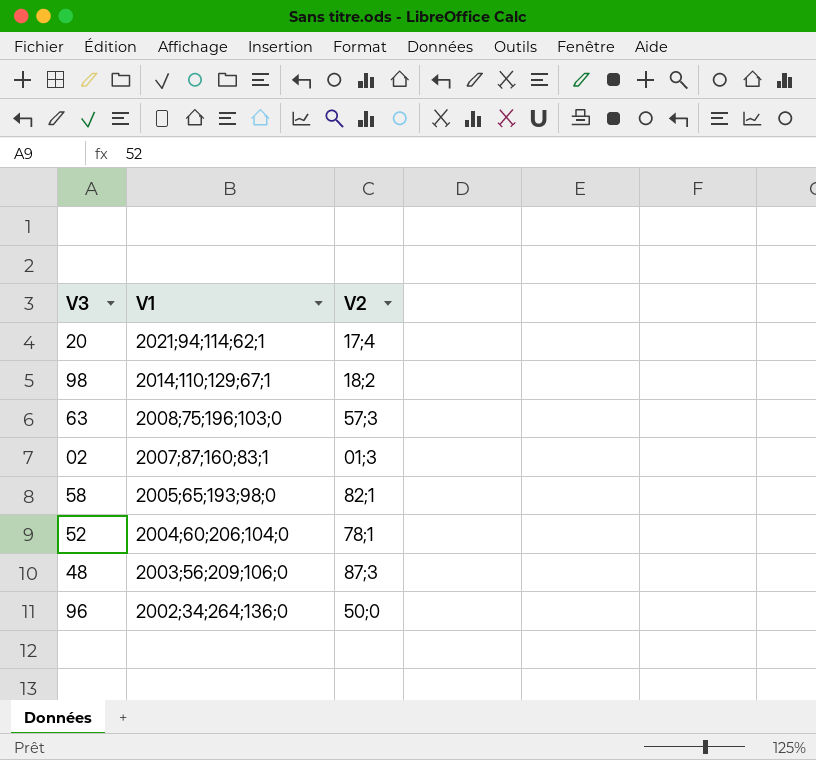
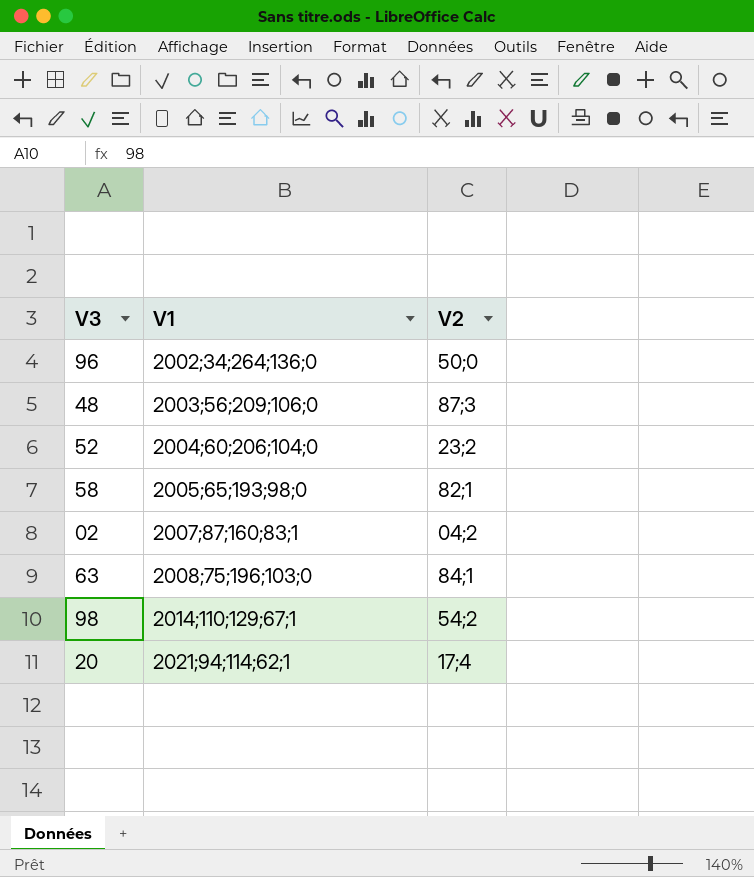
row order: V1 descending -> V1 ascending
52 | V2: 78;1 -> 23;2
02 | V2: 01;3 -> 04;2
63 | V2: 57;3 -> 84;1
98 | V2: 18;2 -> 54;2

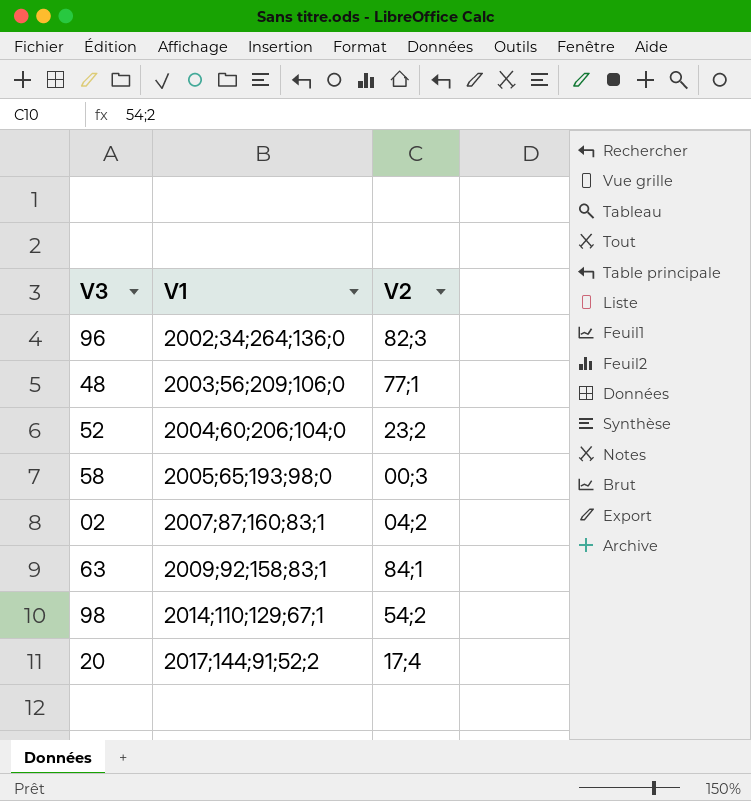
96 | V2: 50;0 -> 82;3
48 | V2: 87;3 -> 77;1
58 | V2: 82;1 -> 00;3
63 | V1: 2008;75;196;103;0 -> 2009;92;158;83;1
20 | V1: 2021;94;114;62;1 -> 2017;144;91;52;2

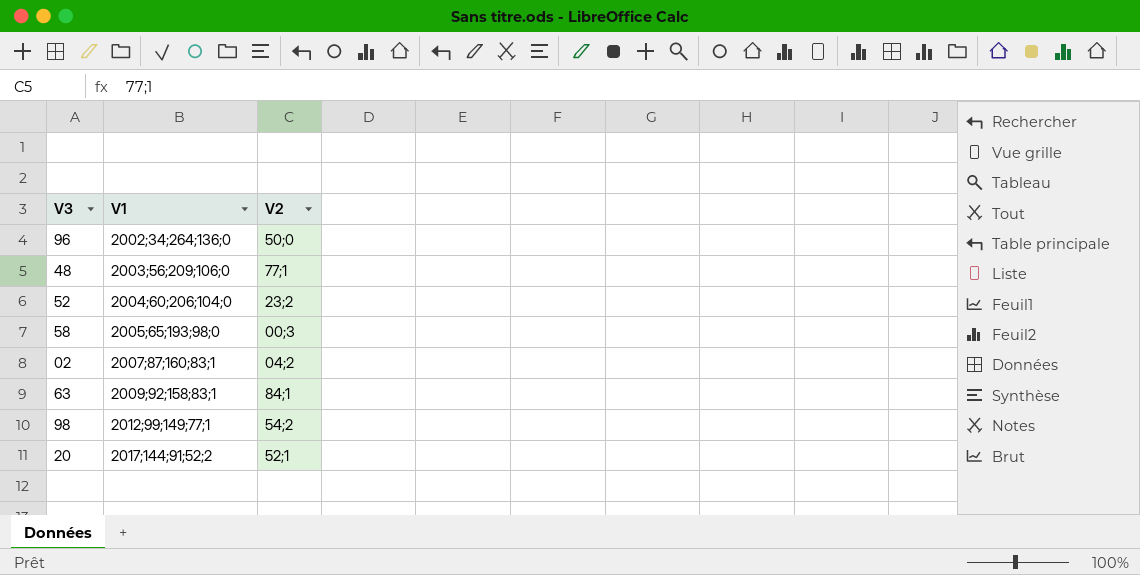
96 | V2: 82;3 -> 50;0
98 | V1: 2014;110;129;67;1 -> 2012;99;149;77;1
20 | V2: 17;4 -> 52;1

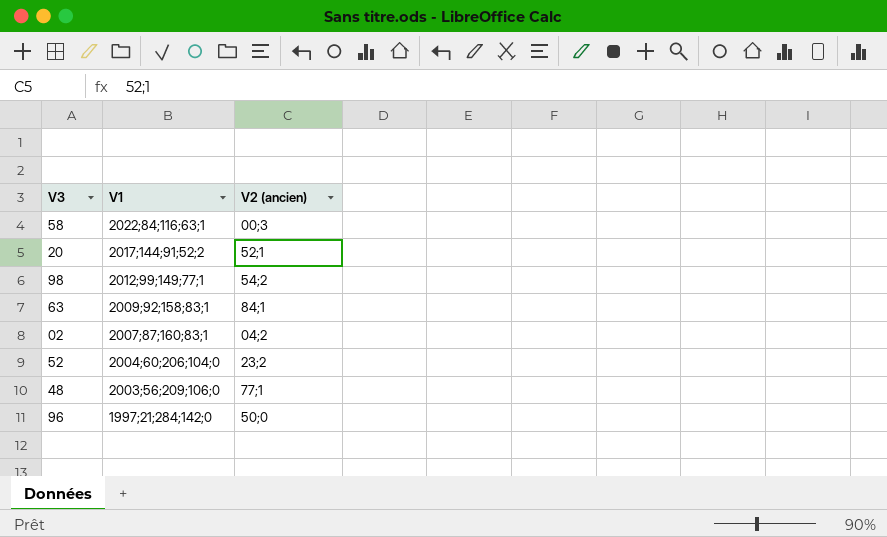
row order: V1 ascending -> V1 descending
column name: V2 -> V2 (ancien)
58 | V1: 2005;65;193;98;0 -> 2022;84;116;63;1
96 | V1: 2002;34;264;136;0 -> 1997;21;284;142;0

